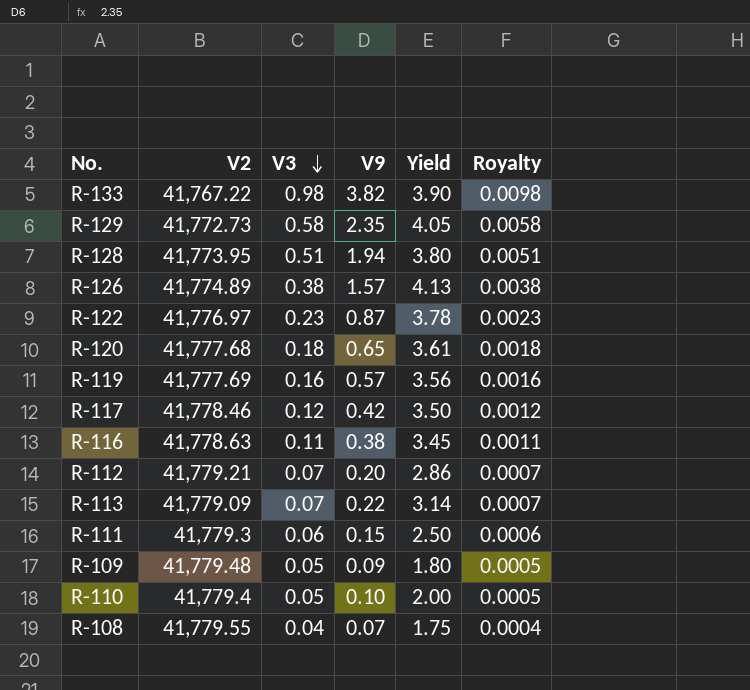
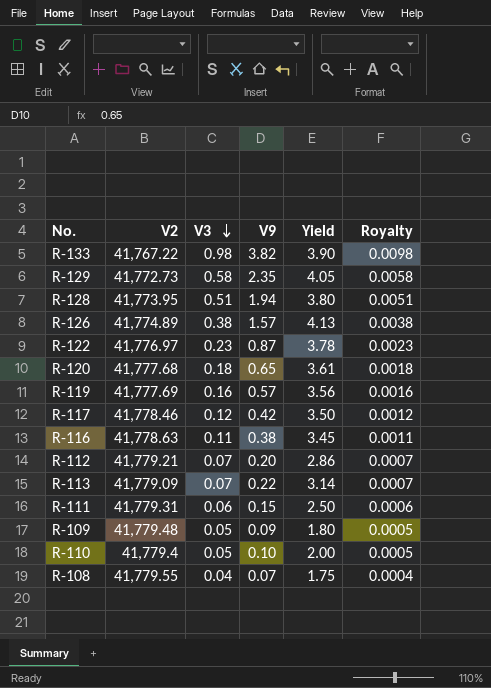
R-111 | V2: 41,779.3 -> 41,779.31

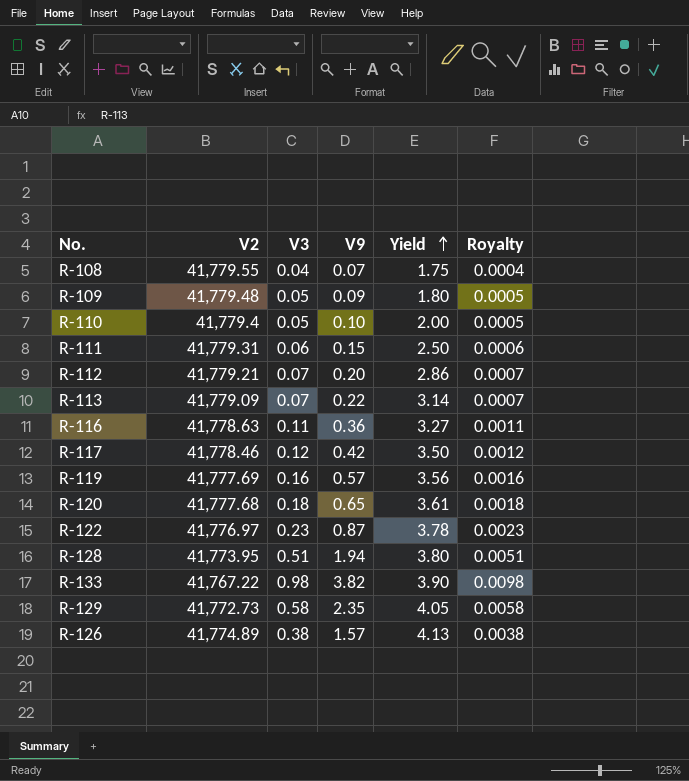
row order: V3 descending -> Yield ascending
R-116 | V9: 0.38 -> 0.36
R-116 | Yield: 3.45 -> 3.27

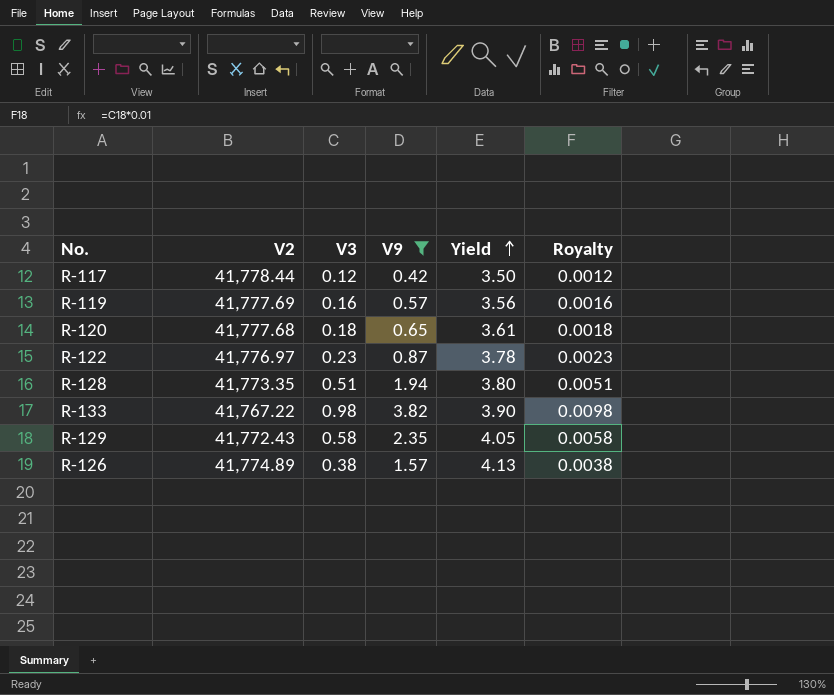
filter: none -> V9 >= 0.42
R-117 | V2: 41,778.46 -> 41,778.44
R-128 | V2: 41,773.95 -> 41,773.35
R-129 | V2: 41,772.73 -> 41,772.43

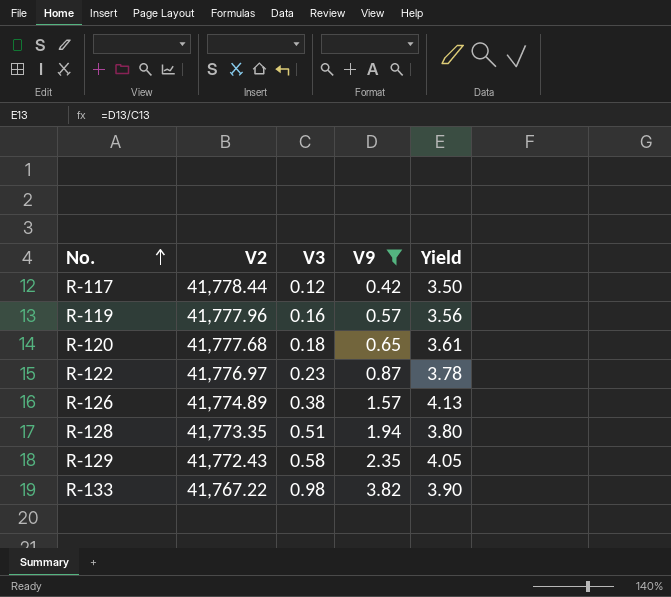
row order: Yield ascending -> No. ascending
column Royalty | formula: [V3] * 0.01 -> none
R-119 | V2: 41,777.69 -> 41,777.96

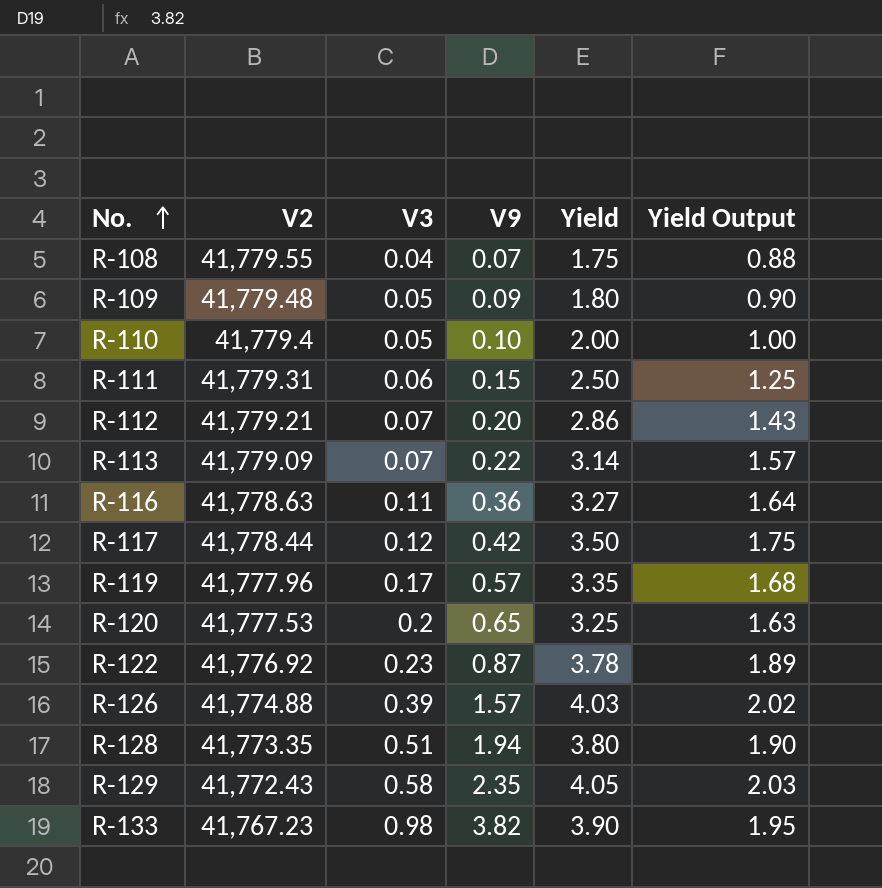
filter: V9 >= 0.42 -> none
column Yield Output | formula: none -> [Yield] * 0.5
R-119 | V3: 0.16 -> 0.17
R-119 | Yield: 3.56 -> 3.35
R-120 | V2: 41,777.68 -> 41,777.53
R-120 | V3: 0.18 -> 0.2
R-120 | Yield: 3.61 -> 3.25
R-122 | V2: 41,776.97 -> 41,776.92
R-126 | V2: 41,774.89 -> 41,774.88
R-126 | V3: 0.38 -> 0.39
R-126 | Yield: 4.13 -> 4.03
R-133 | V2: 41,767.22 -> 41,767.23

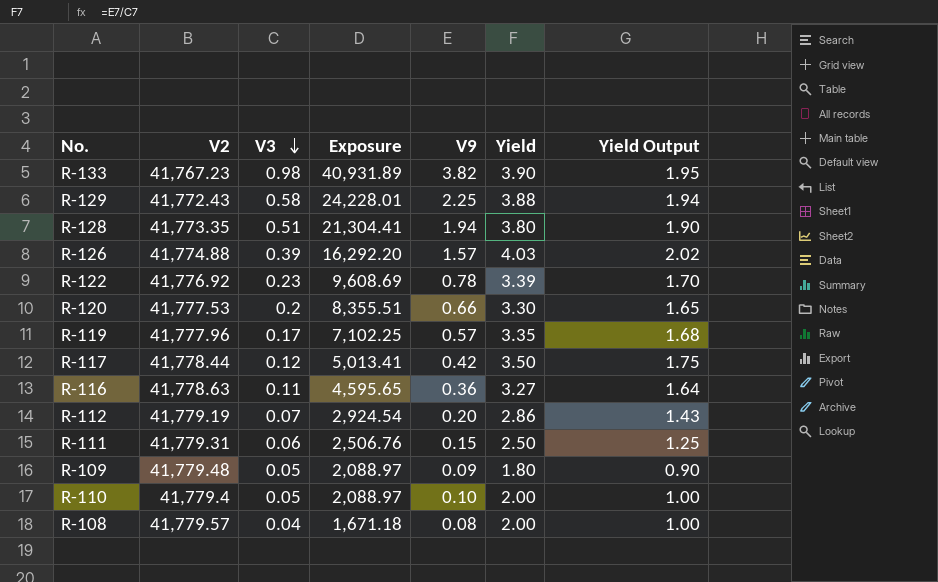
row order: No. ascending -> V3 descending
column Exposure | formula: none -> [V2] * [V3]
row R-113: 41,779.09 | 0.07 | 0.22 | 3.14 | 1.57 -> none
R-129 | V9: 2.35 -> 2.25
R-129 | Yield: 4.05 -> 3.88
R-129 | Yield Output: 2.03 -> 1.94
R-122 | V9: 0.87 -> 0.78
R-122 | Yield: 3.78 -> 3.39
R-122 | Yield Output: 1.89 -> 1.70
R-120 | V9: 0.65 -> 0.66
R-120 | Yield: 3.25 -> 3.30
R-120 | Yield Output: 1.63 -> 1.65
R-112 | V2: 41,779.21 -> 41,779.19
R-108 | V2: 41,779.55 -> 41,779.57
R-108 | V9: 0.07 -> 0.08
R-108 | Yield: 1.75 -> 2.00
R-108 | Yield Output: 0.88 -> 1.00

